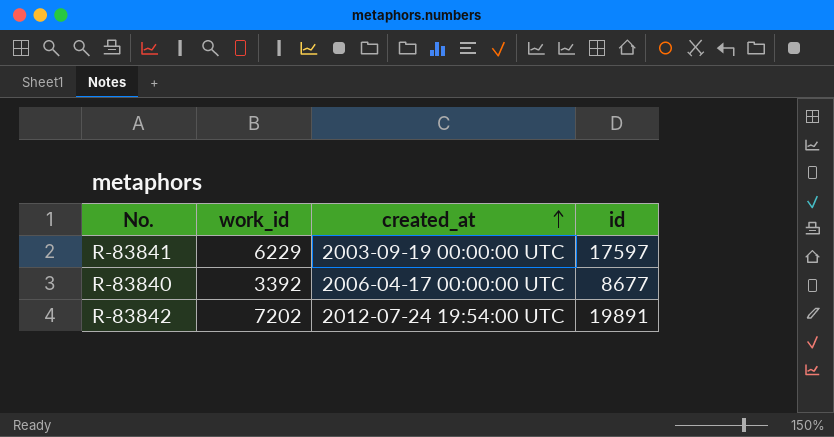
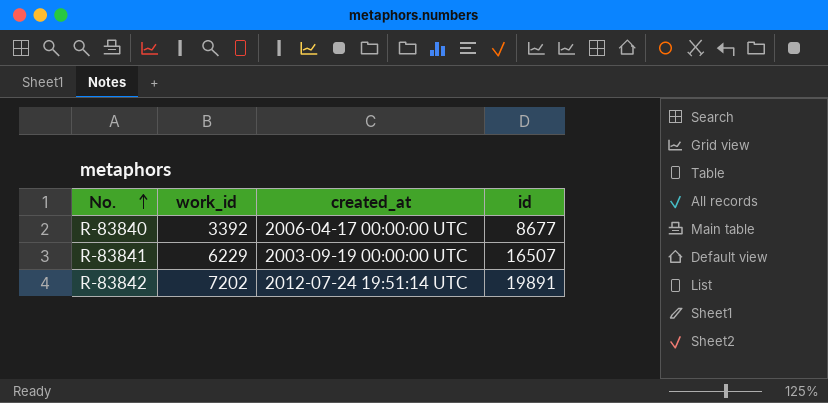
row order: created_at ascending -> No. ascending
R-83841 | id: 17597 -> 16507
R-83842 | created_at: 2012-07-24 19:54:00 UTC -> 2012-07-24 19:51:14 UTC

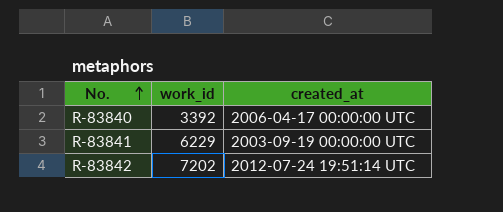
column id | position: 4 -> none

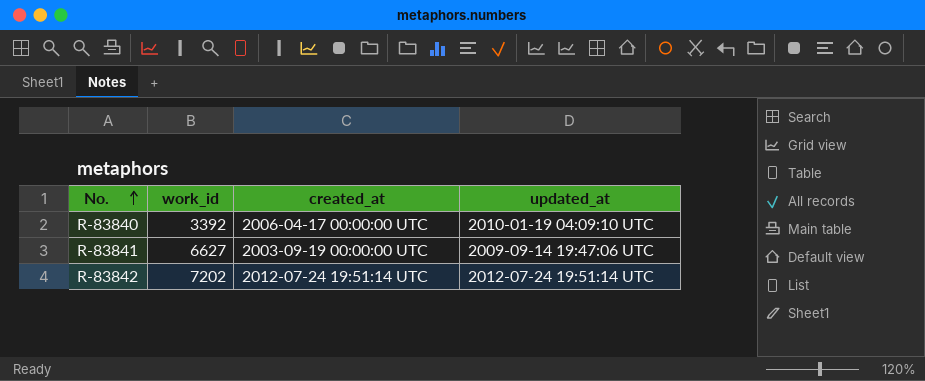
column updated_at | position: none -> 4
R-83841 | work_id: 6229 -> 6627

